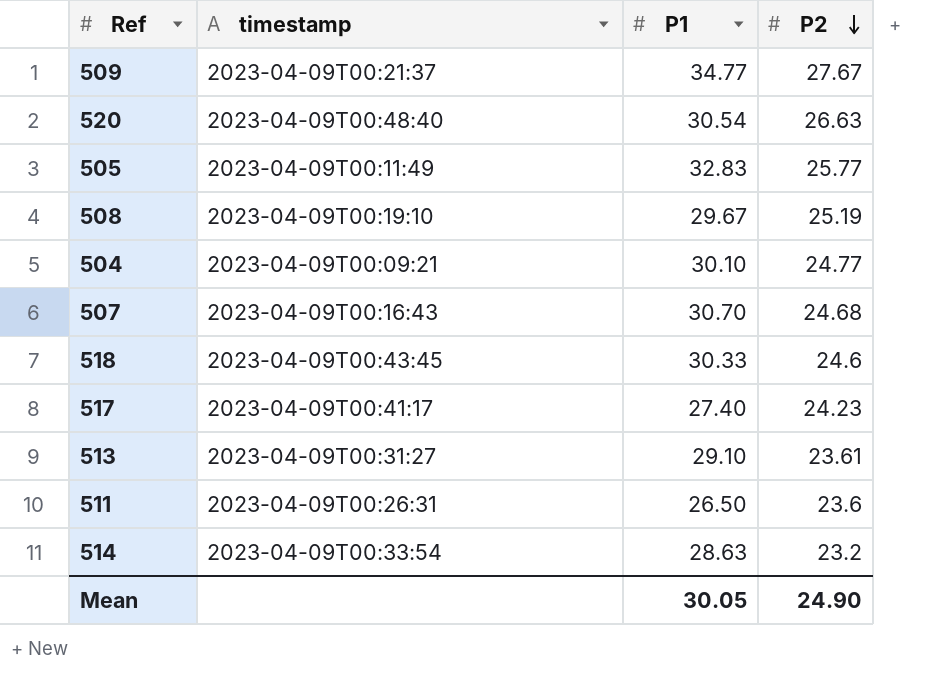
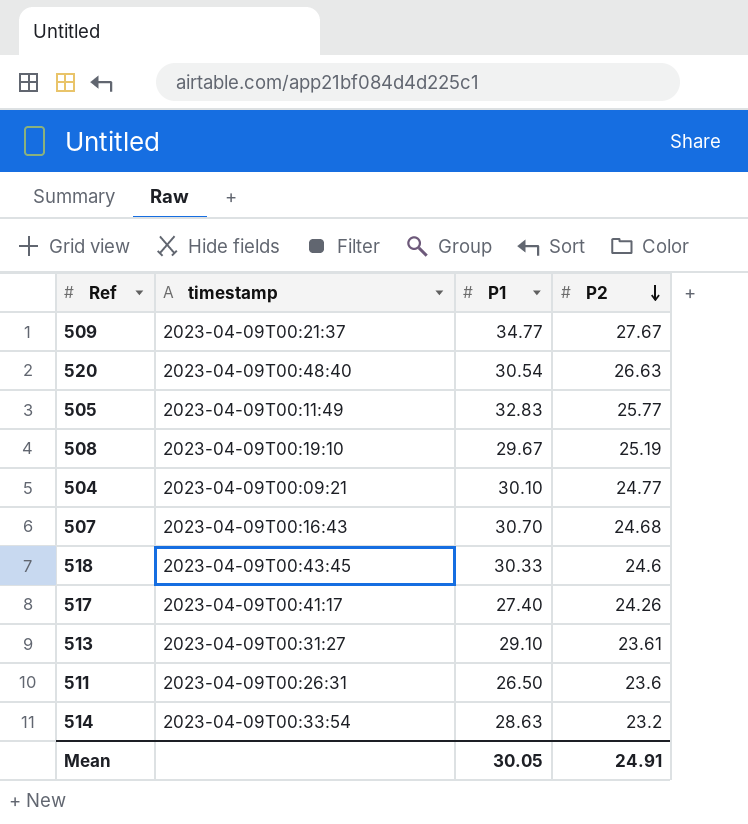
517 | P2: 24.23 -> 24.26
Mean | P2: 24.90 -> 24.91

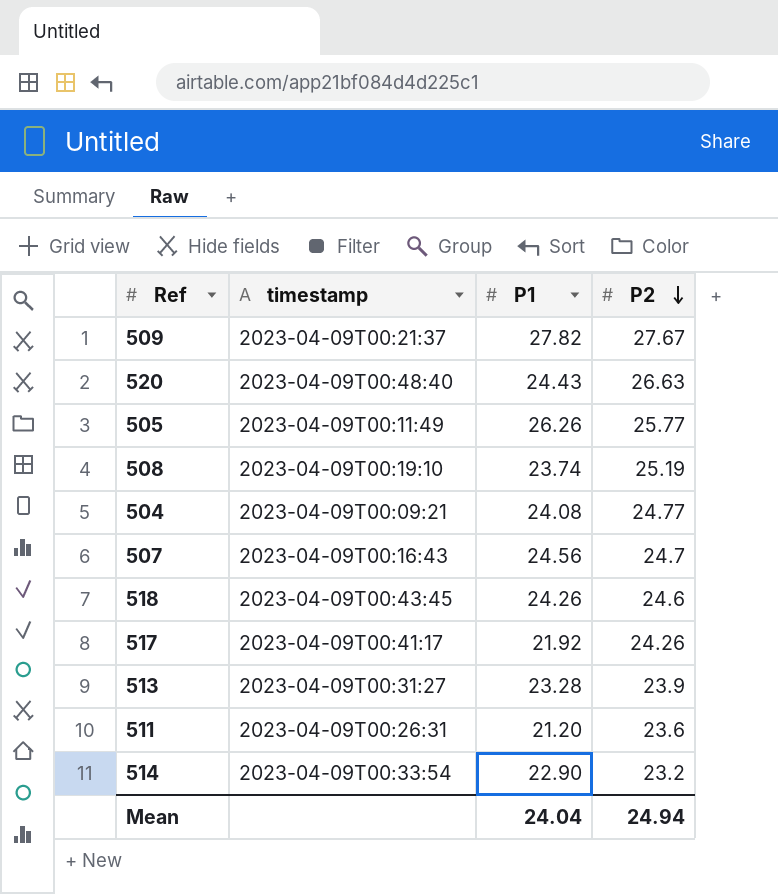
509 | P1: 34.77 -> 27.82
520 | P1: 30.54 -> 24.43
505 | P1: 32.83 -> 26.26
508 | P1: 29.67 -> 23.74
504 | P1: 30.10 -> 24.08
507 | P1: 30.70 -> 24.56
507 | P2: 24.68 -> 24.7
518 | P1: 30.33 -> 24.26
517 | P1: 27.40 -> 21.92
513 | P1: 29.10 -> 23.28
513 | P2: 23.61 -> 23.9
511 | P1: 26.50 -> 21.20
514 | P1: 28.63 -> 22.90
Mean | P1: 30.05 -> 24.04
Mean | P2: 24.91 -> 24.94

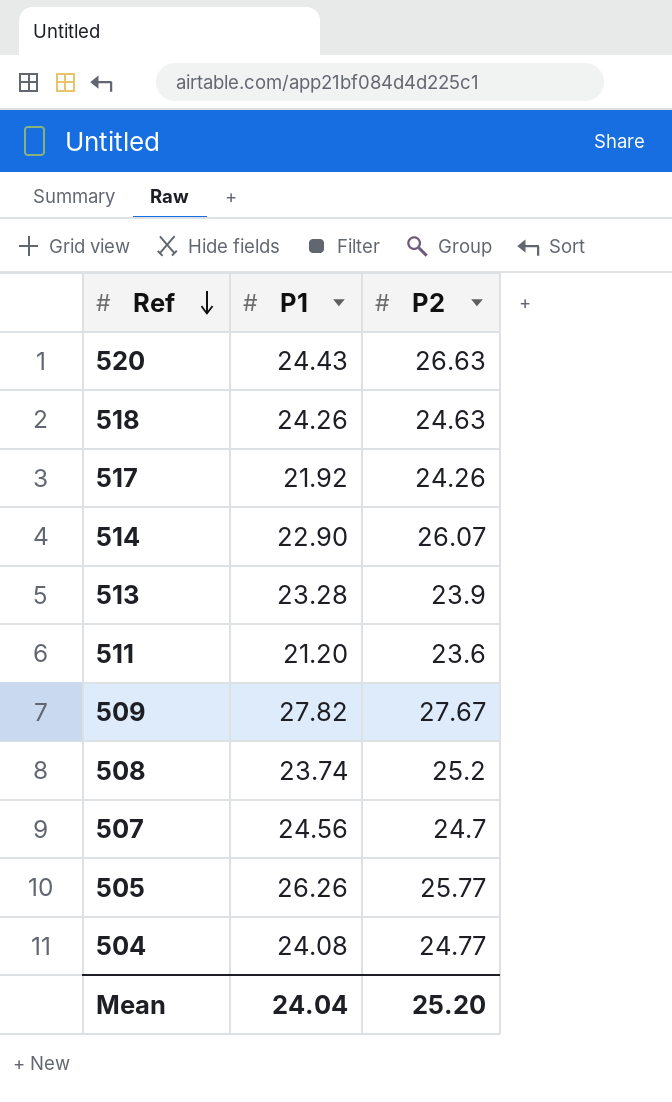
row order: P2 descending -> Ref descending
column timestamp | position: 2 -> none
518 | P2: 24.6 -> 24.63
514 | P2: 23.2 -> 26.07
508 | P2: 25.19 -> 25.2
Mean | P2: 24.94 -> 25.20

